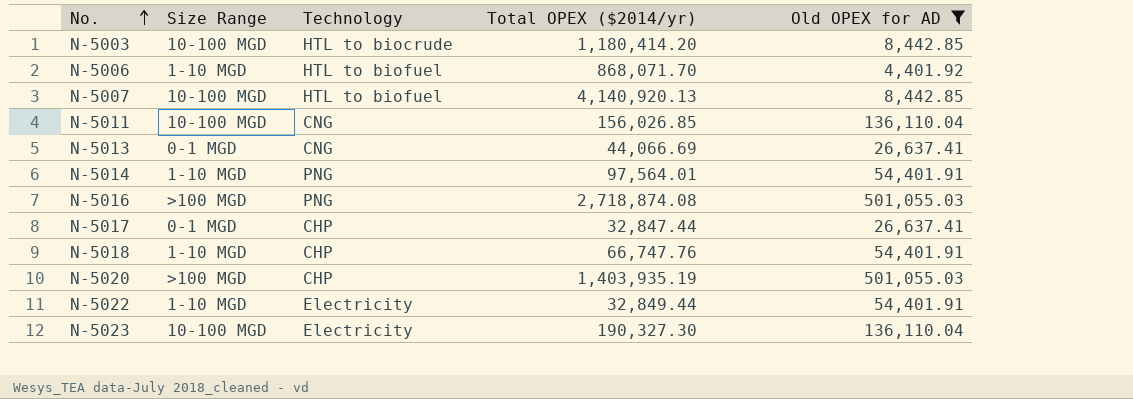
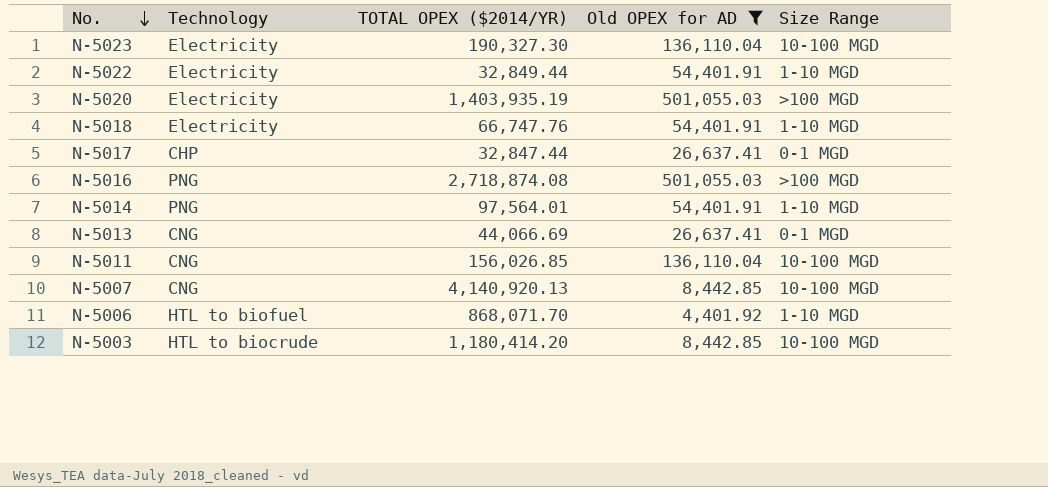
row order: No. ascending -> No. descending
column name: Total OPEX ($2014/yr) -> TOTAL OPEX ($2014/YR)
column Size Range | position: 2 -> 5
N-5020 | Technology: CHP -> Electricity
N-5018 | Technology: CHP -> Electricity
N-5007 | Technology: HTL to biofuel -> CNG

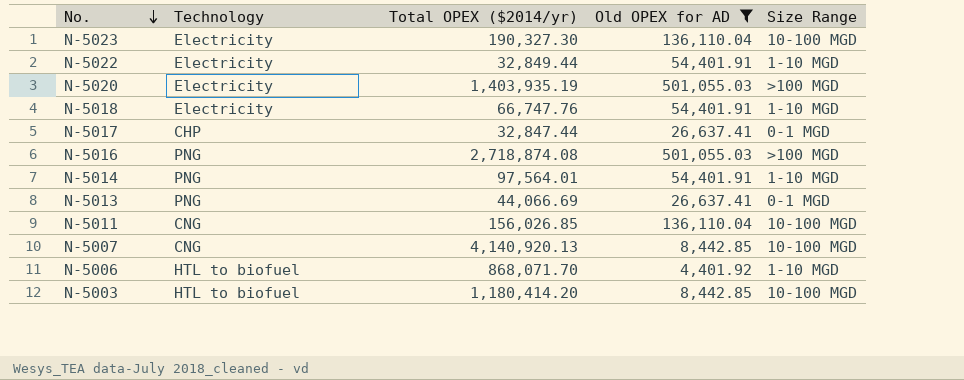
column name: TOTAL OPEX ($2014/YR) -> Total OPEX ($2014/yr)
N-5013 | Technology: CNG -> PNG
N-5003 | Technology: HTL to biocrude -> HTL to biofuel

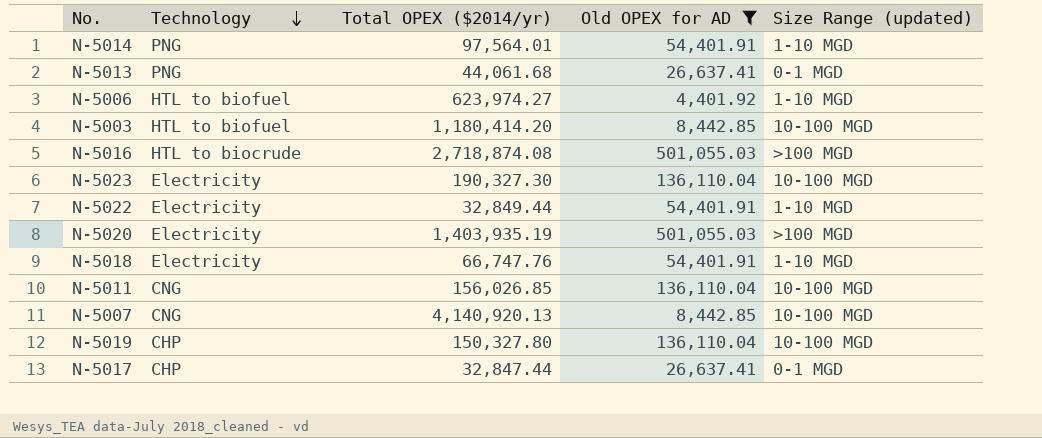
row order: No. descending -> Technology descending
column name: Size Range -> Size Range (updated)
N-5013 | Total OPEX ($2014/yr): 44,066.69 -> 44,061.68
N-5006 | Total OPEX ($2014/yr): 868,071.70 -> 623,974.27
N-5016 | Technology: PNG -> HTL to biocrude
row N-5019: none -> CHP | 150,327.80 | 136,110.04 | 10-100 MGD

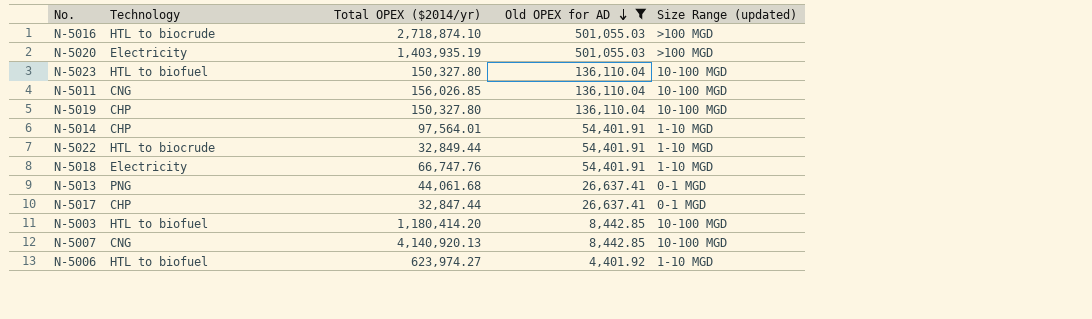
row order: Technology descending -> Old OPEX for AD descending
N-5016 | Total OPEX ($2014/yr): 2,718,874.08 -> 2,718,874.10
N-5023 | Technology: Electricity -> HTL to biofuel
N-5023 | Total OPEX ($2014/yr): 190,327.30 -> 150,327.80
N-5014 | Technology: PNG -> CHP
N-5022 | Technology: Electricity -> HTL to biocrude

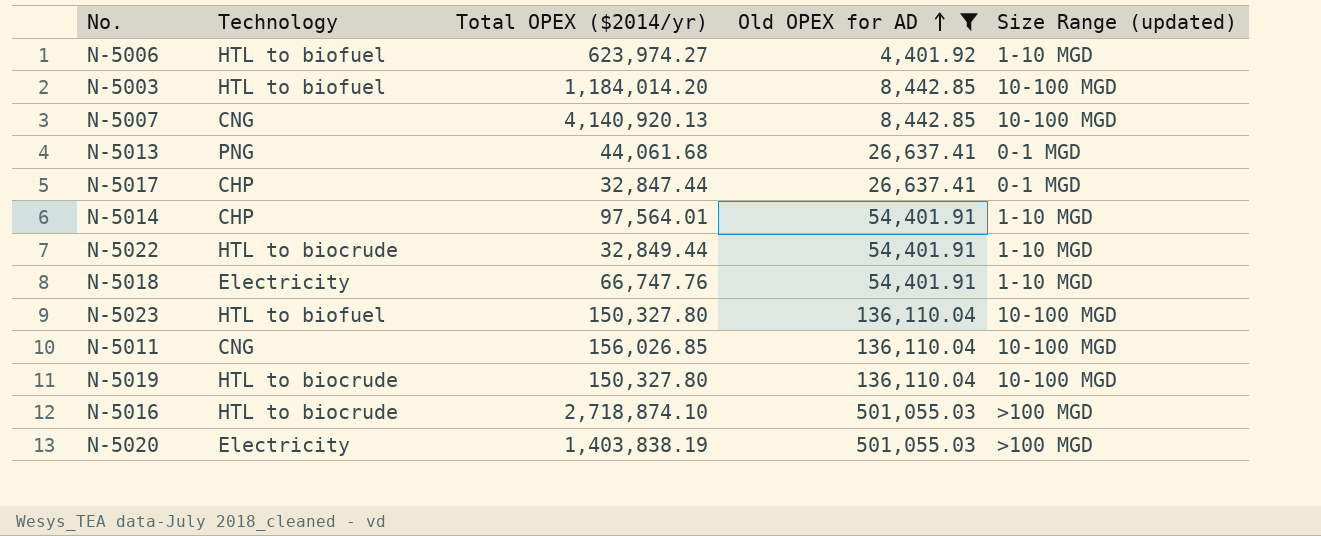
row order: Old OPEX for AD descending -> Old OPEX for AD ascending
N-5003 | Total OPEX ($2014/yr): 1,180,414.20 -> 1,184,014.20
N-5019 | Technology: CHP -> HTL to biocrude
N-5020 | Total OPEX ($2014/yr): 1,403,935.19 -> 1,403,838.19

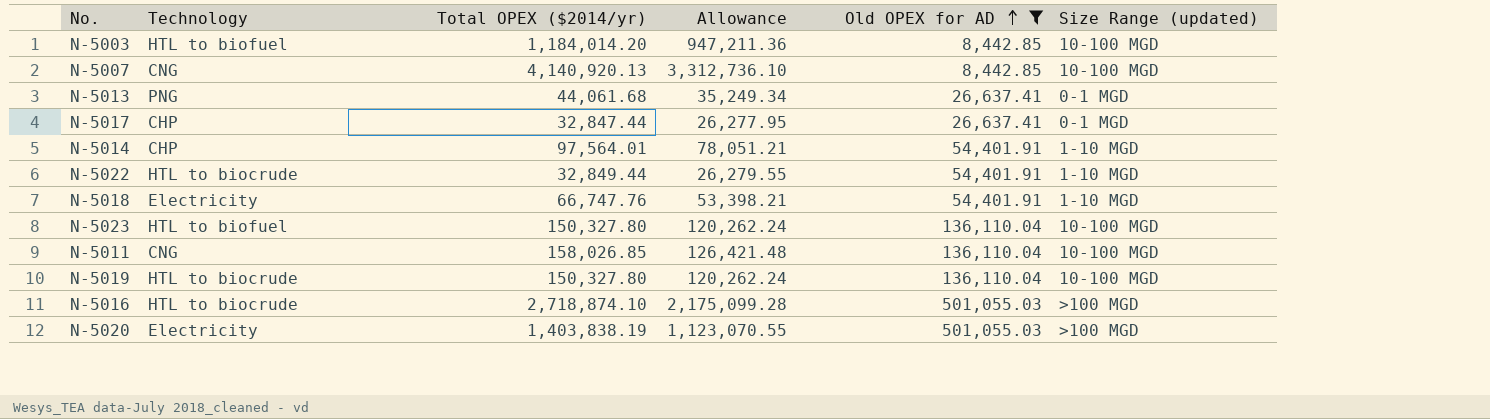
column Allowance | formula: none -> [Total OPEX ($2014/yr)] * 0.8
row N-5006: HTL to biofuel | 623,974.27 | 4,401.92 | 1-10 MGD -> none
N-5011 | Total OPEX ($2014/yr): 156,026.85 -> 158,026.85

